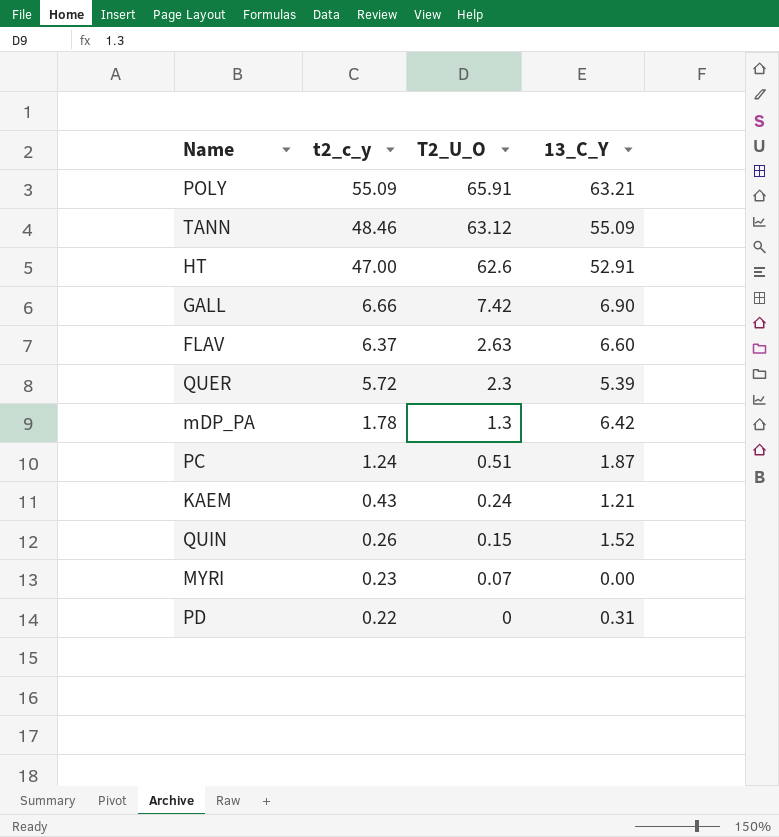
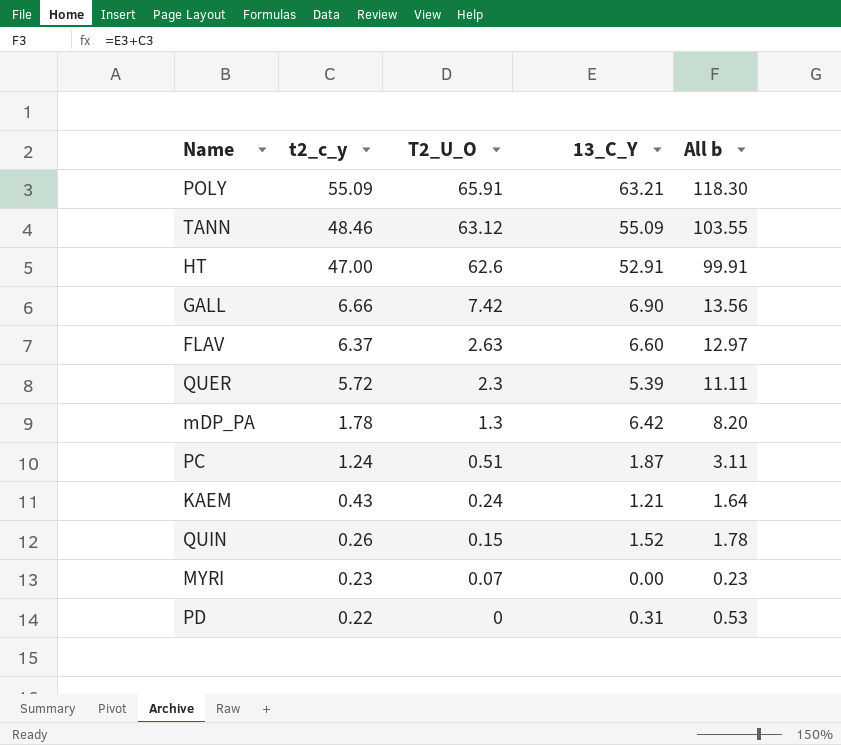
column All b | formula: none -> [t2_c_y] + [13_C_Y]

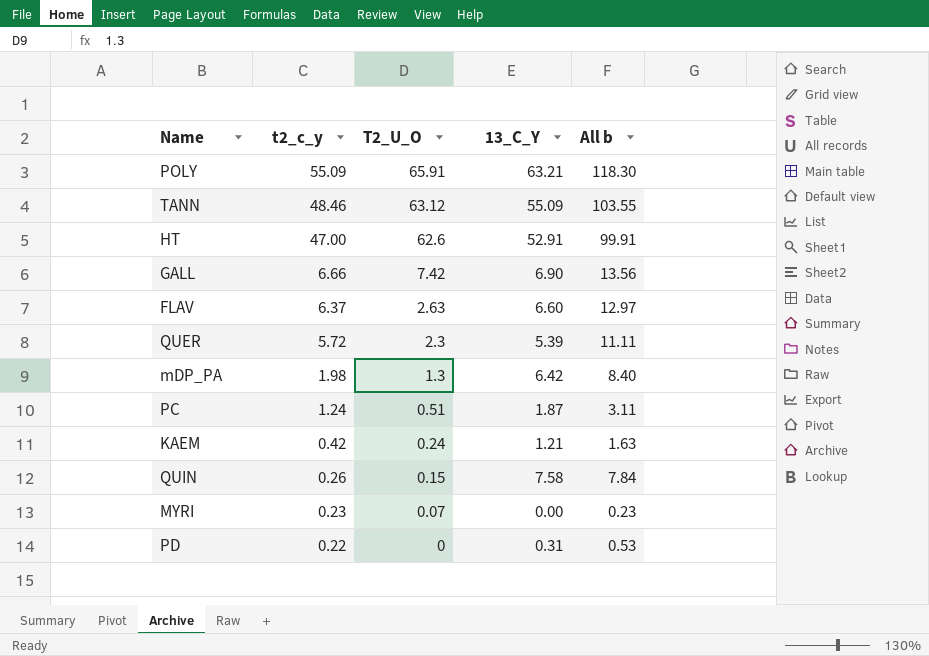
mDP_PA | t2_c_y: 1.78 -> 1.98
mDP_PA | All b: 8.20 -> 8.40
KAEM | t2_c_y: 0.43 -> 0.42
KAEM | All b: 1.64 -> 1.63
QUIN | 13_C_Y: 1.52 -> 7.58
QUIN | All b: 1.78 -> 7.84

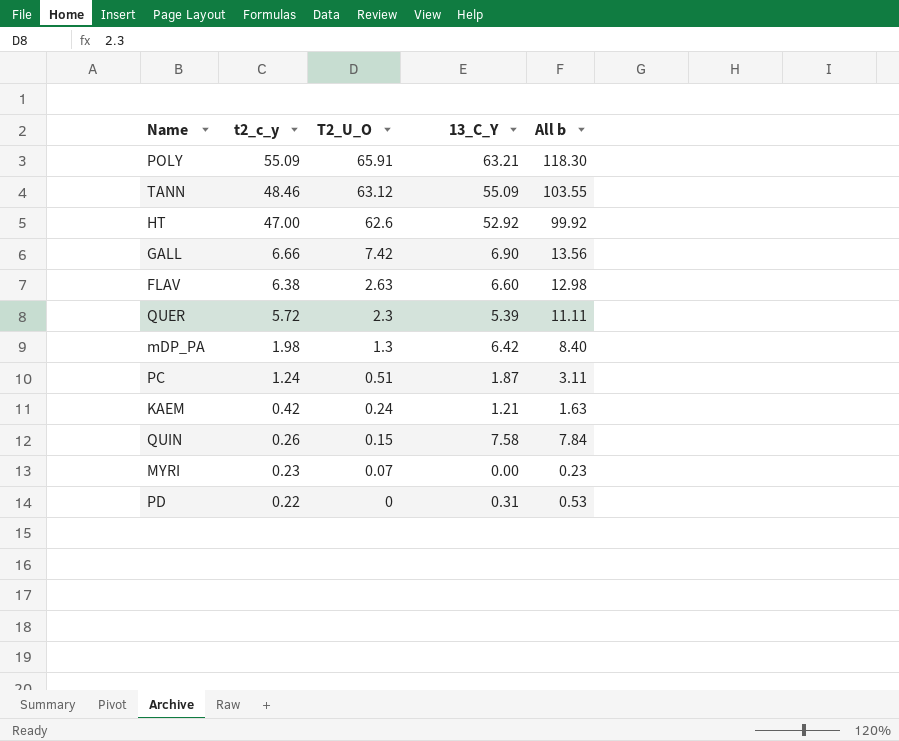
HT | 13_C_Y: 52.91 -> 52.92
HT | All b: 99.91 -> 99.92
FLAV | t2_c_y: 6.37 -> 6.38
FLAV | All b: 12.97 -> 12.98

